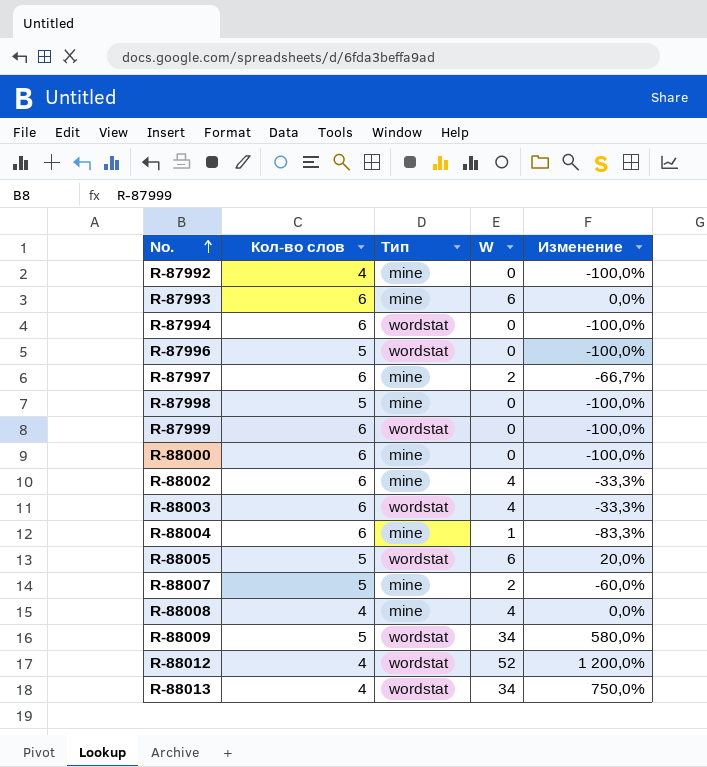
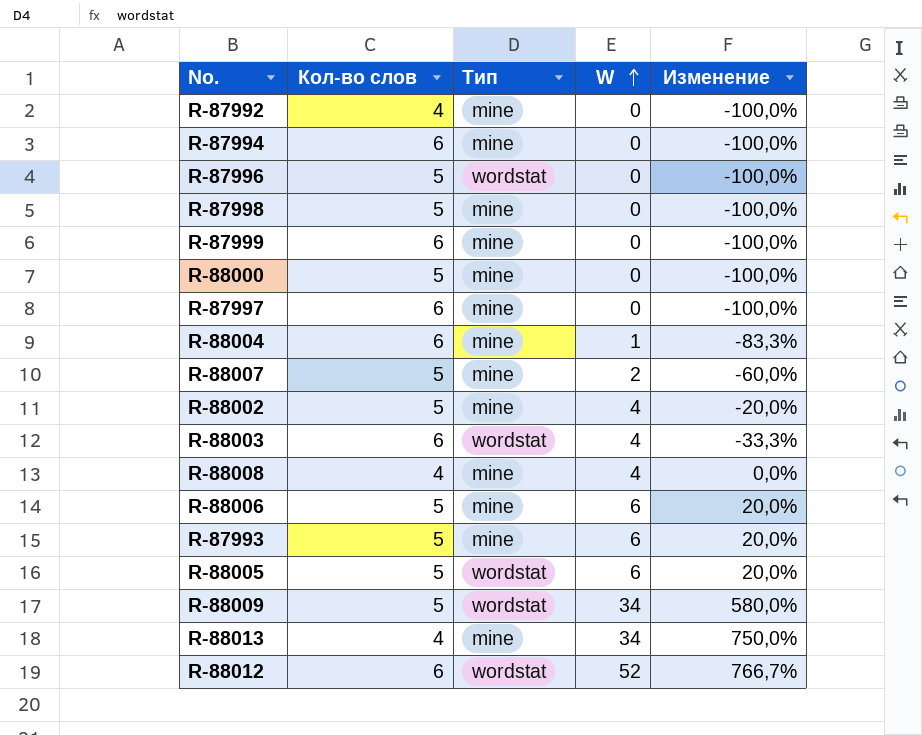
row order: No. ascending -> W ascending
R-87994 | Тип: wordstat -> mine
R-87999 | Тип: wordstat -> mine
R-88000 | Кол-во слов: 6 -> 5
R-87997 | W: 2 -> 0
R-87997 | Изменение: -66,7% -> -100,0%
R-88002 | Кол-во слов: 6 -> 5
R-88002 | Изменение: -33,3% -> -20,0%
row R-88006: none -> 5 | mine | 6 | 20,0%
R-87993 | Кол-во слов: 6 -> 5
R-87993 | Изменение: 0,0% -> 20,0%
R-88013 | Тип: wordstat -> mine
R-88012 | Кол-во слов: 4 -> 6
R-88012 | Изменение: 1 200,0% -> 766,7%

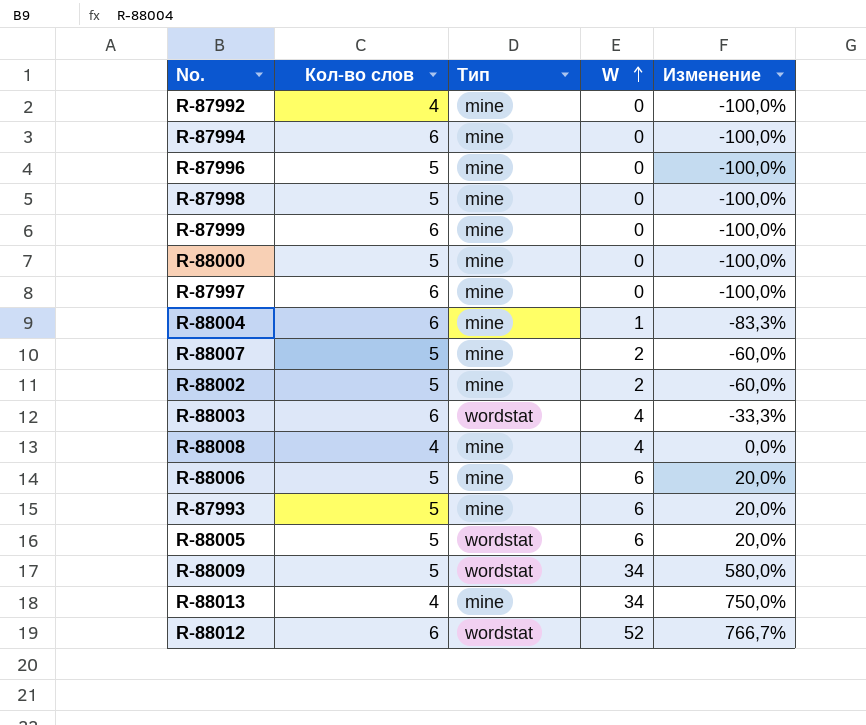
R-87996 | Тип: wordstat -> mine
R-88002 | W: 4 -> 2
R-88002 | Изменение: -20,0% -> -60,0%

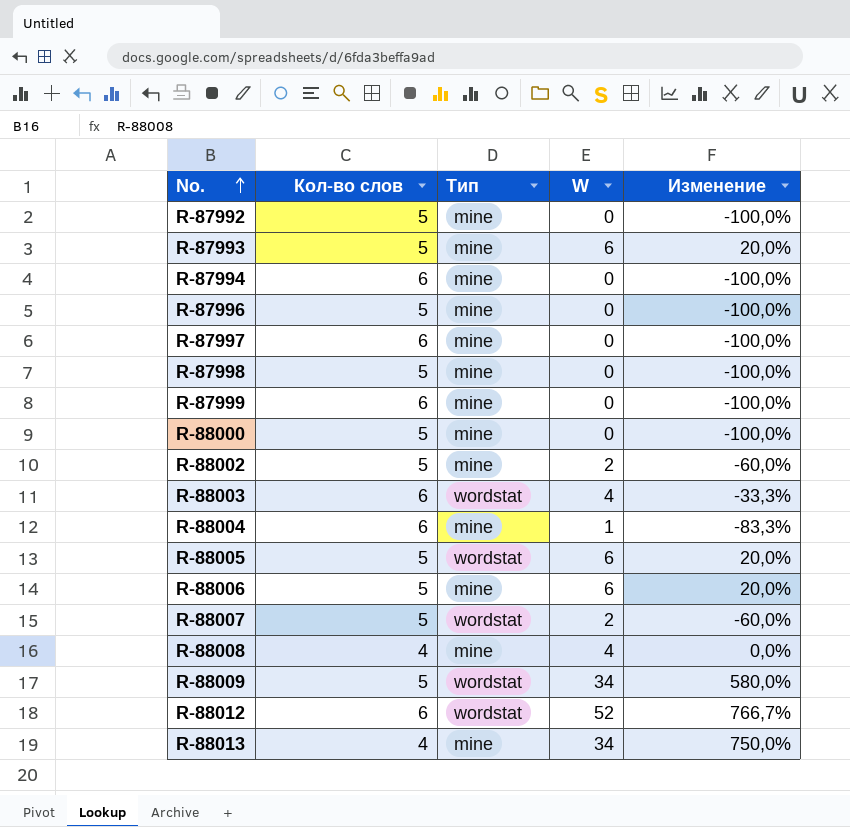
row order: W ascending -> No. ascending
R-87992 | Кол-во слов: 4 -> 5
R-88007 | Тип: mine -> wordstat

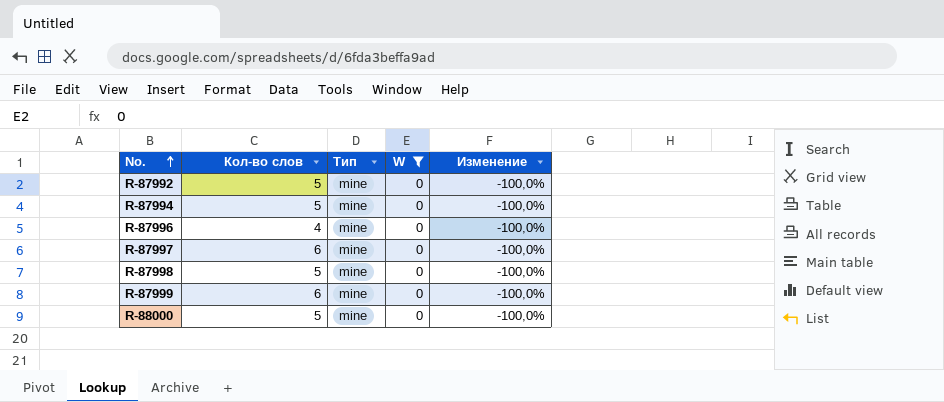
filter: none -> W = 0
R-87994 | Кол-во слов: 6 -> 5
R-87996 | Кол-во слов: 5 -> 4

